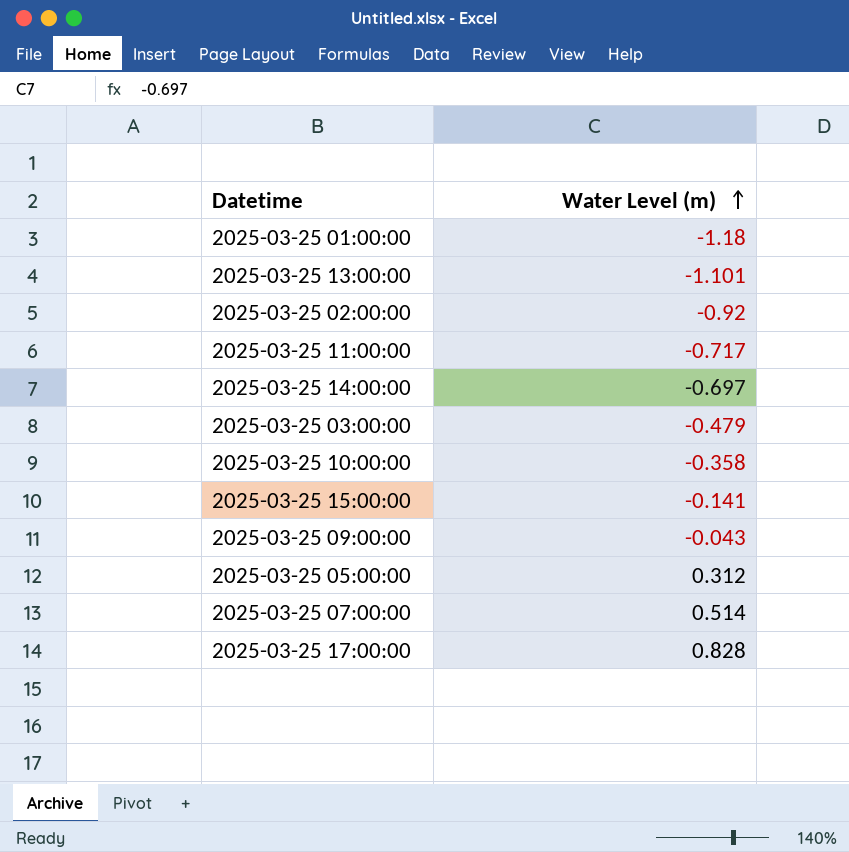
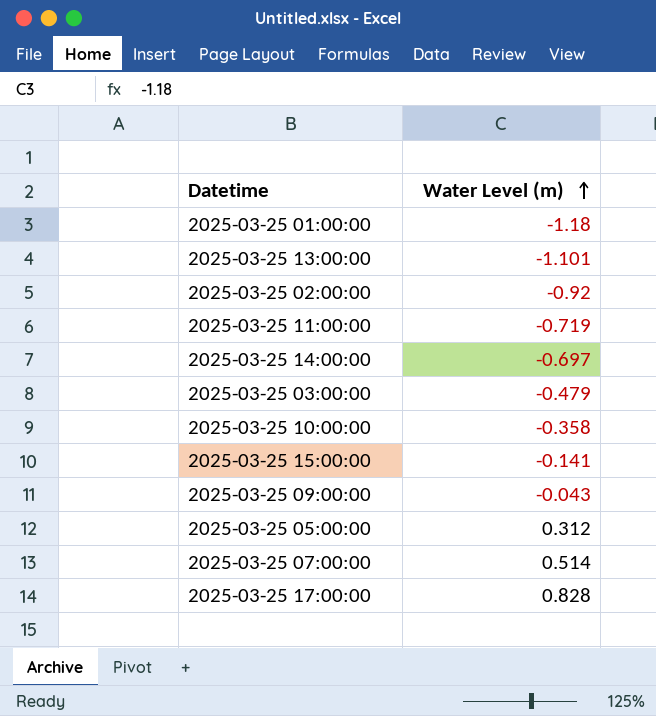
2025-03-25 11:00:00 | Water Level (m): -0.717 -> -0.719

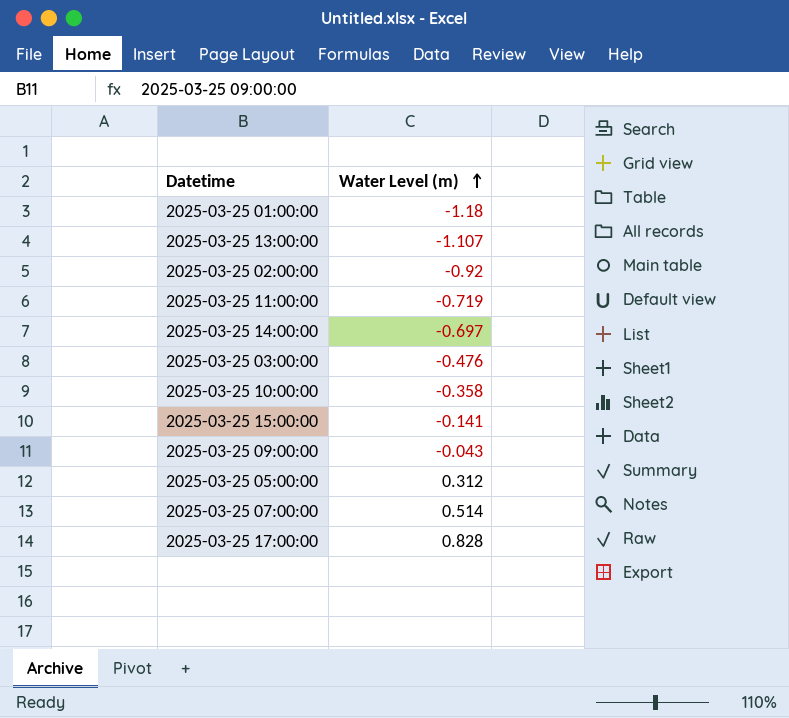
2025-03-25 13:00:00 | Water Level (m): -1.101 -> -1.107
2025-03-25 03:00:00 | Water Level (m): -0.479 -> -0.476

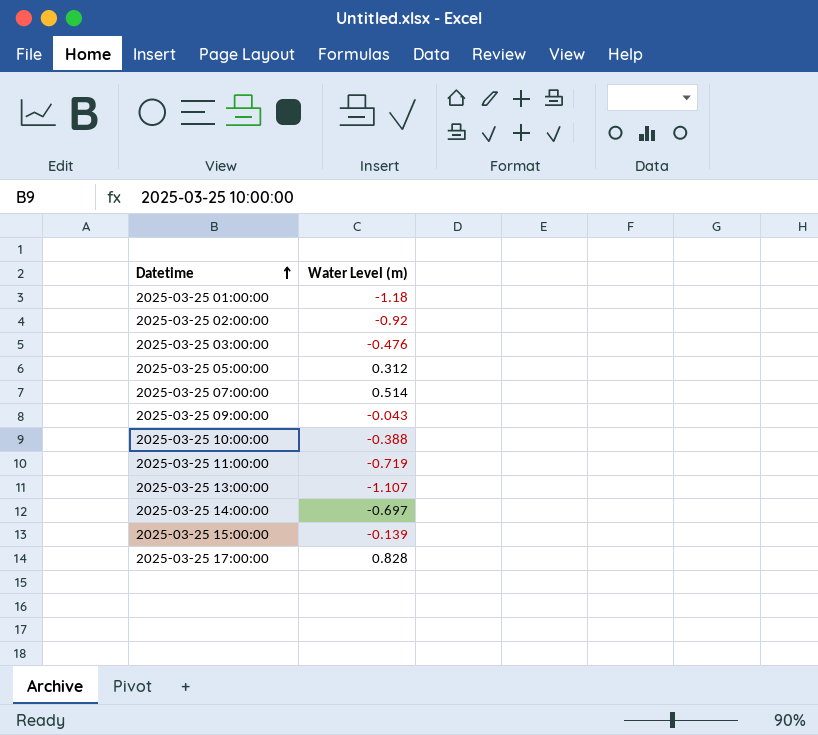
row order: Water Level (m) ascending -> Datetime ascending
2025-03-25 10:00:00 | Water Level (m): -0.358 -> -0.388
2025-03-25 15:00:00 | Water Level (m): -0.141 -> -0.139

